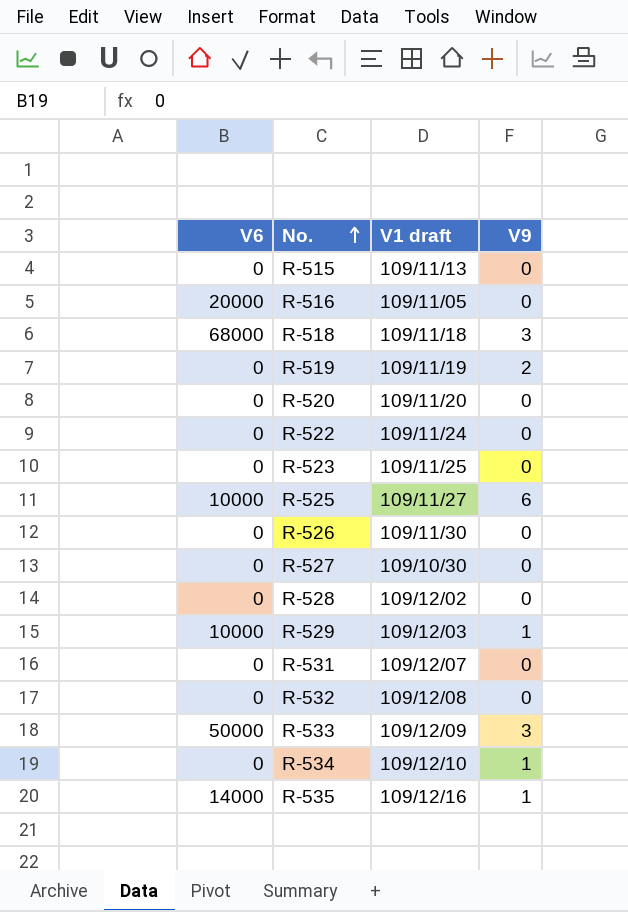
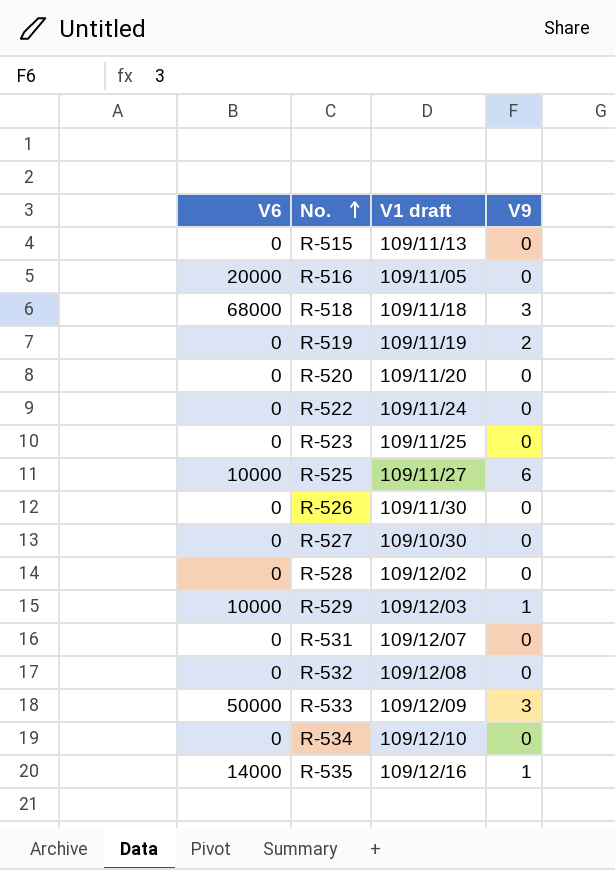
R-534 | V9: 1 -> 0

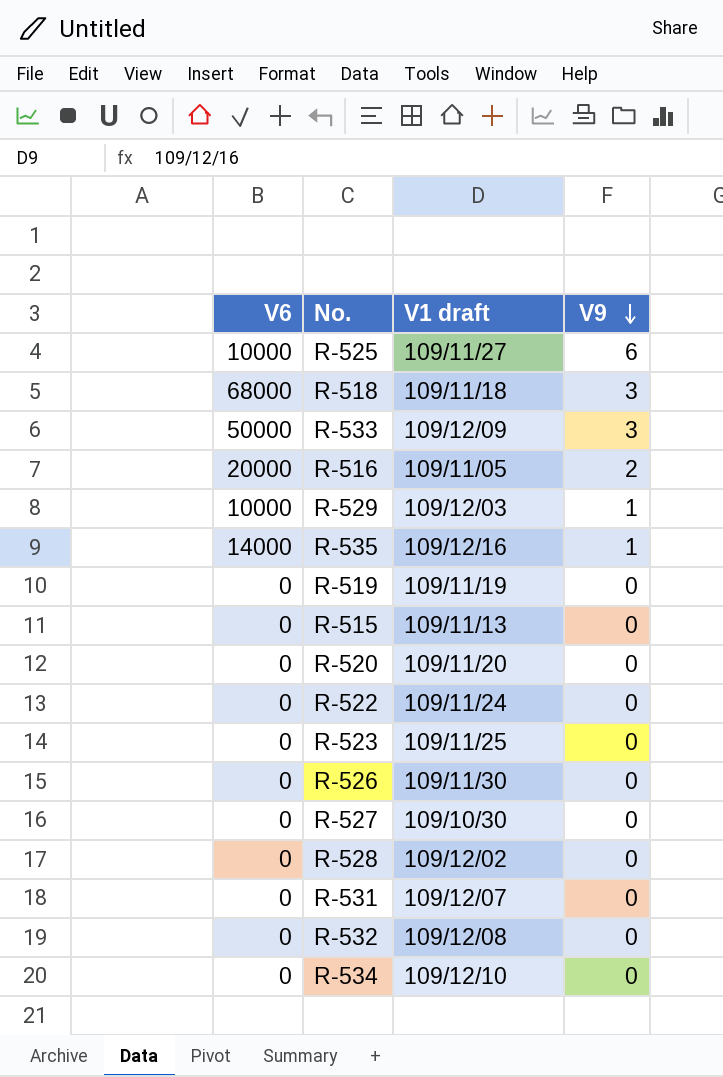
row order: No. ascending -> V9 descending
R-516 | V9: 0 -> 2
R-519 | V9: 2 -> 0

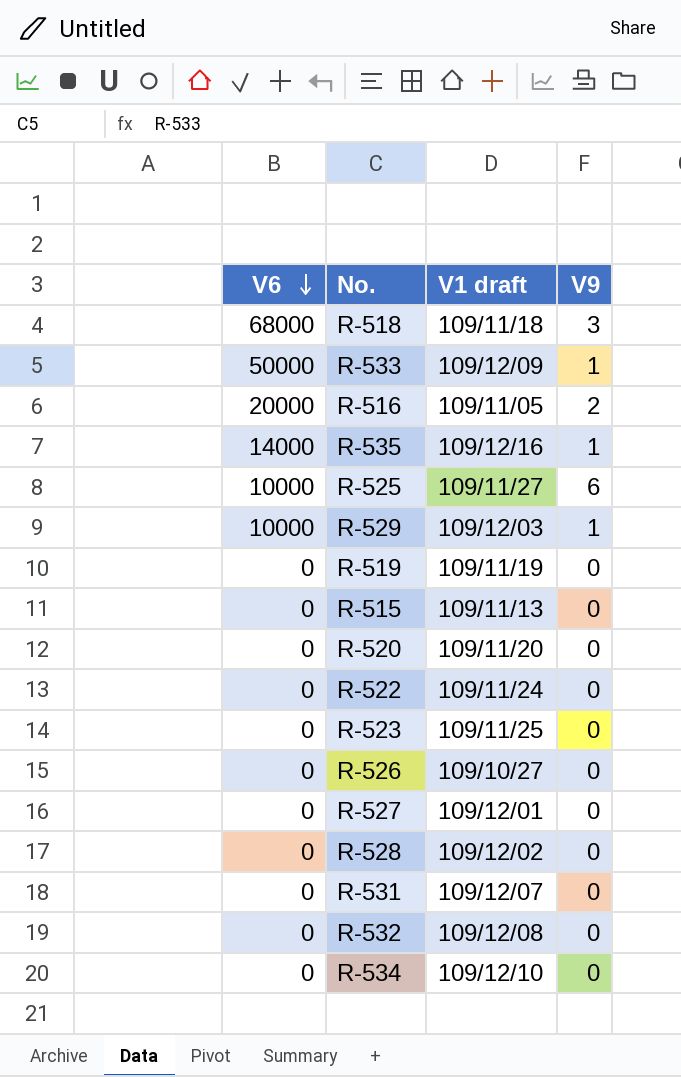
row order: V9 descending -> V6 descending
R-533 | V9: 3 -> 1
R-526 | V1 draft: 109/11/30 -> 109/10/27
R-527 | V1 draft: 109/10/30 -> 109/12/01

